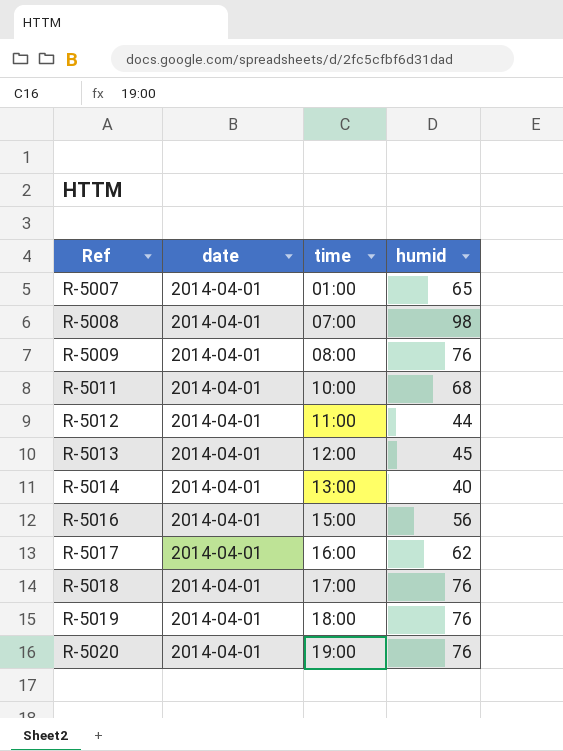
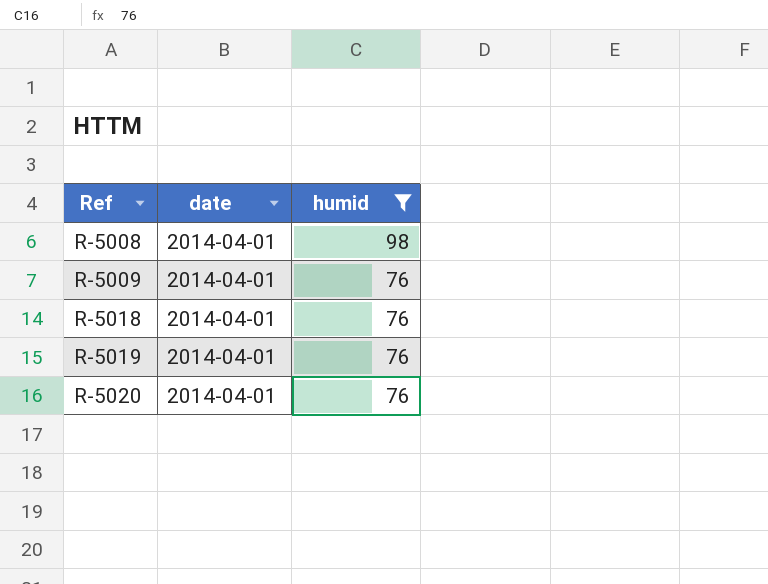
filter: none -> humid >= 76
column time | position: 3 -> none

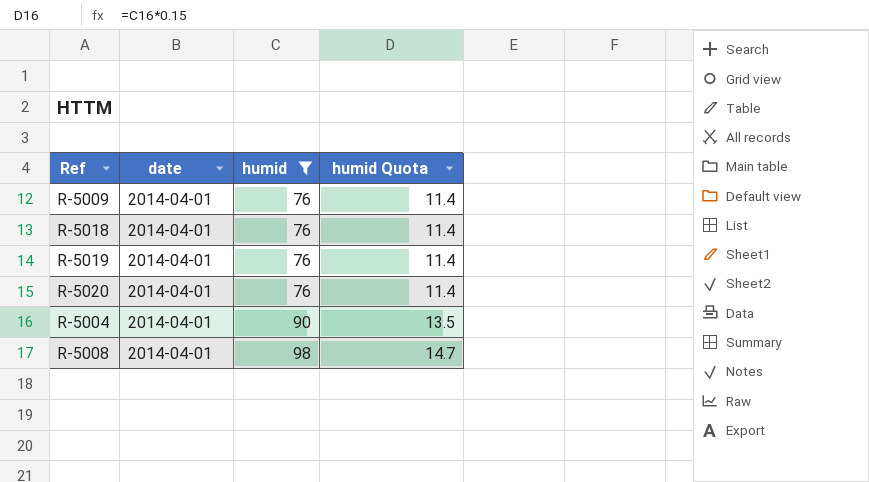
row order: Ref ascending -> humid ascending
column humid Quota | formula: none -> [humid] * 0.15
row R-5004: none -> 2014-04-01 | 90 | 13.5

